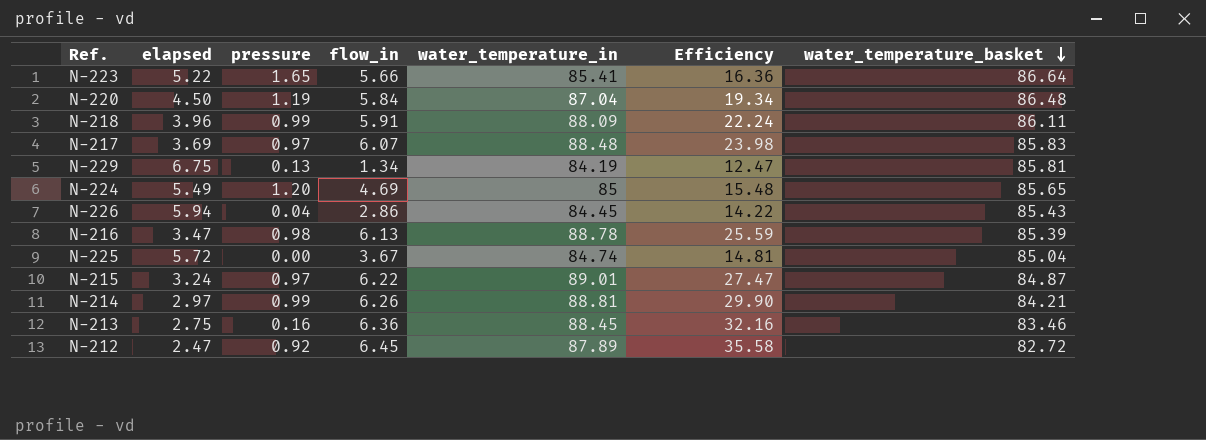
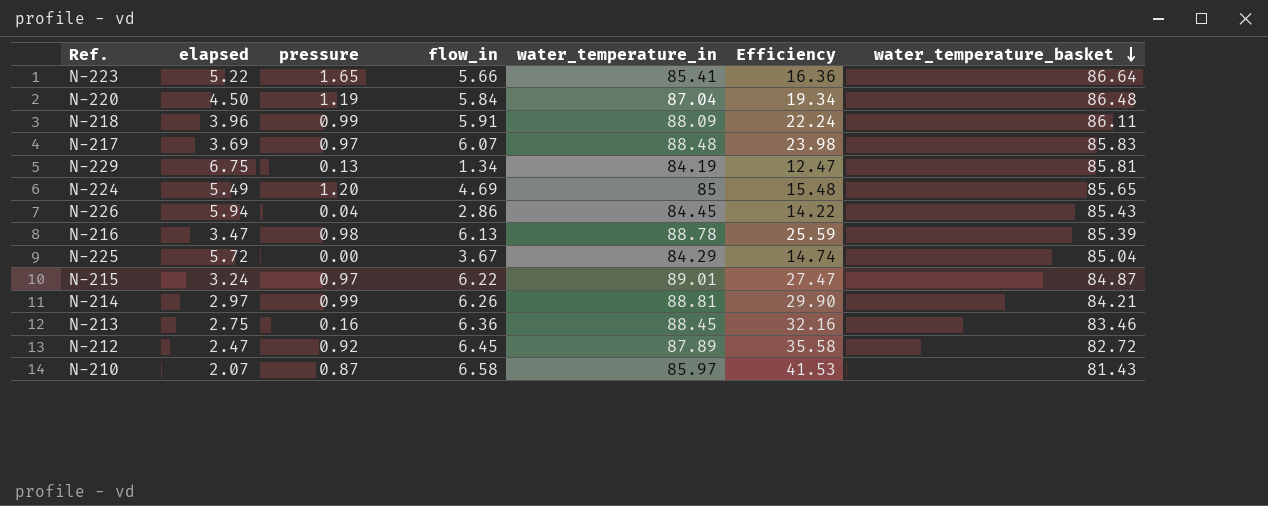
N-225 | water_temperature_in: 84.74 -> 84.29
N-225 | Efficiency: 14.81 -> 14.74
row N-210: none -> 2.07 | 0.87 | 6.58 | 85.97 | 41.53 | 81.43

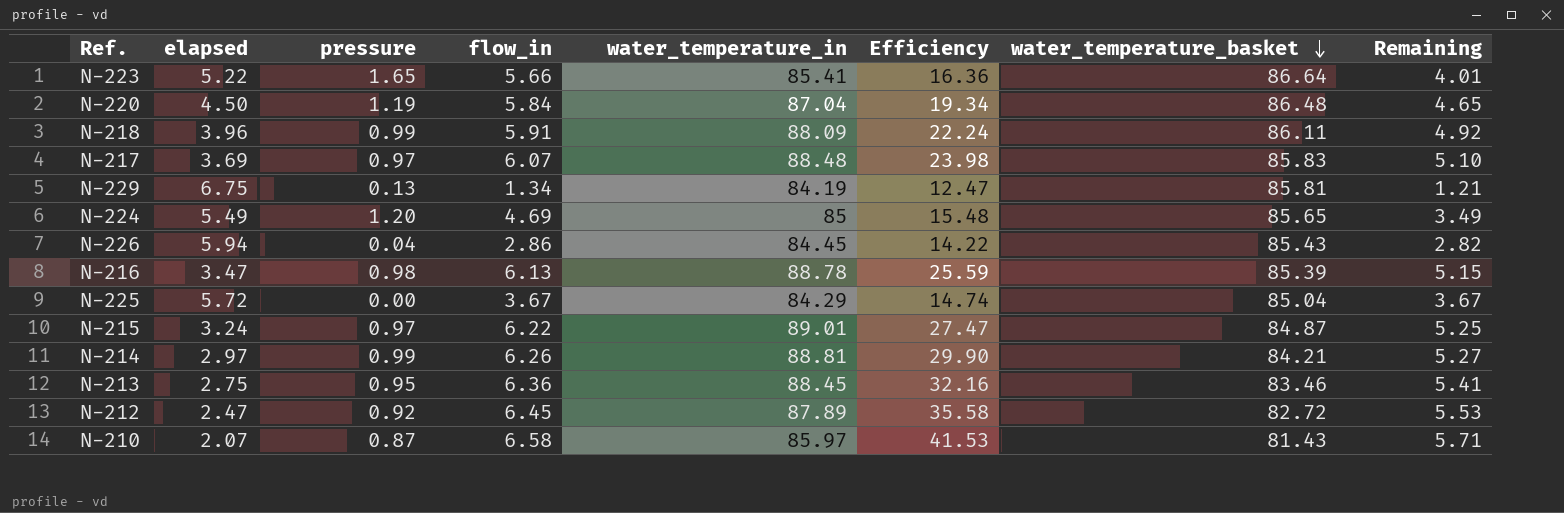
column Remaining | formula: none -> [flow_in] - [pressure]
N-213 | pressure: 0.16 -> 0.95

